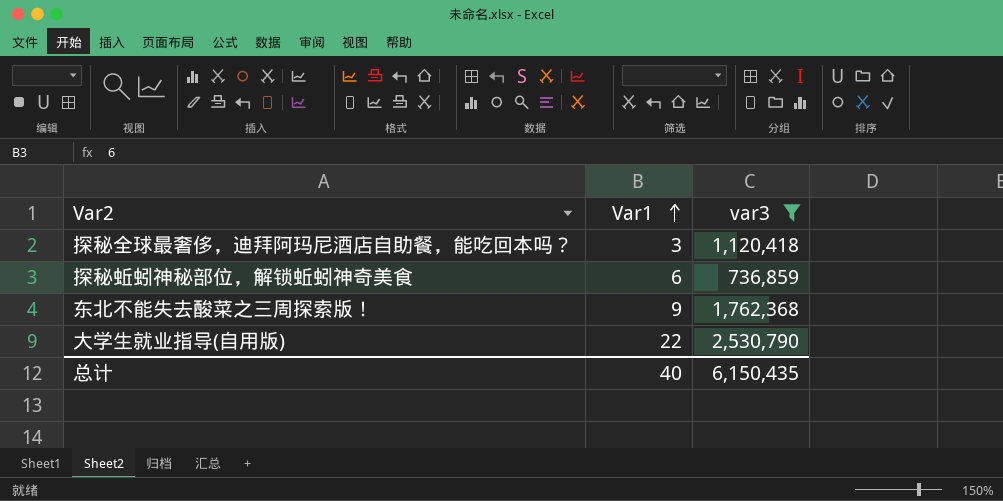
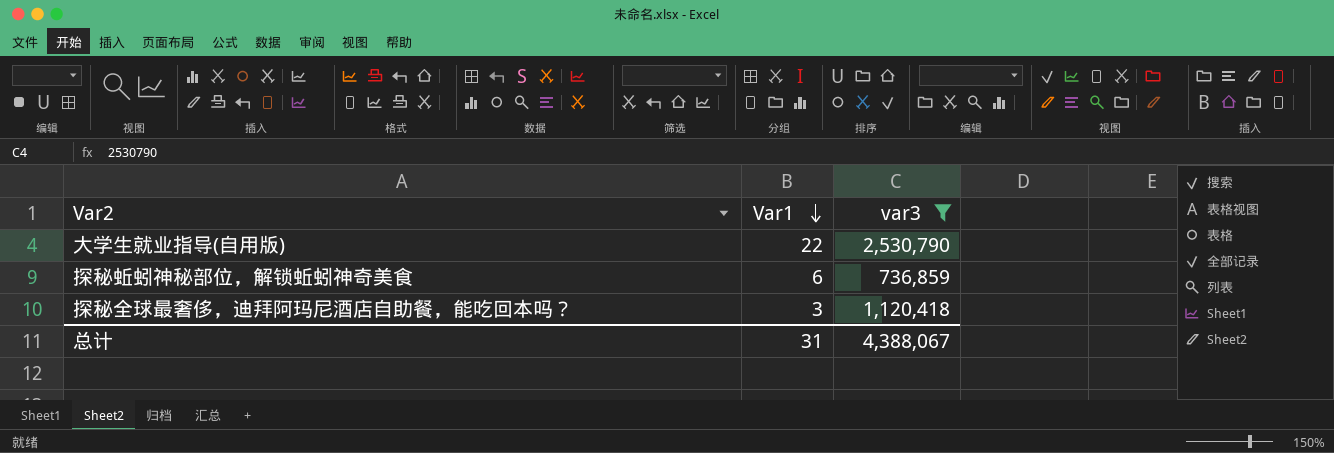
row order: Var1 ascending -> Var1 descending
row 东北不能失去酸菜之三周探索版！: 9 | 1,762,368 -> none
总计 | Var1: 40 -> 31
总计 | var3: 6,150,435 -> 4,388,067

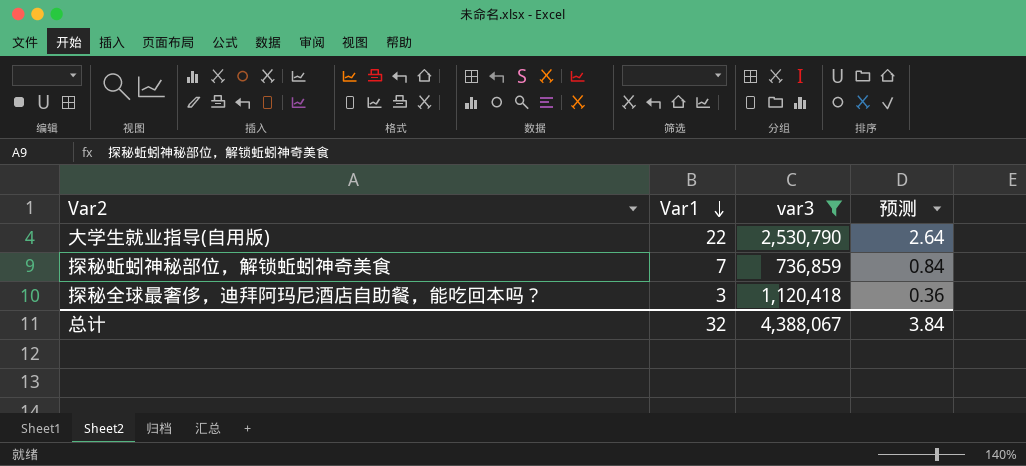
column 预测 | formula: none -> [Var1] * 0.12
探秘蚯蚓神秘部位，解锁蚯蚓神奇美食 | Var1: 6 -> 7
总计 | Var1: 31 -> 32

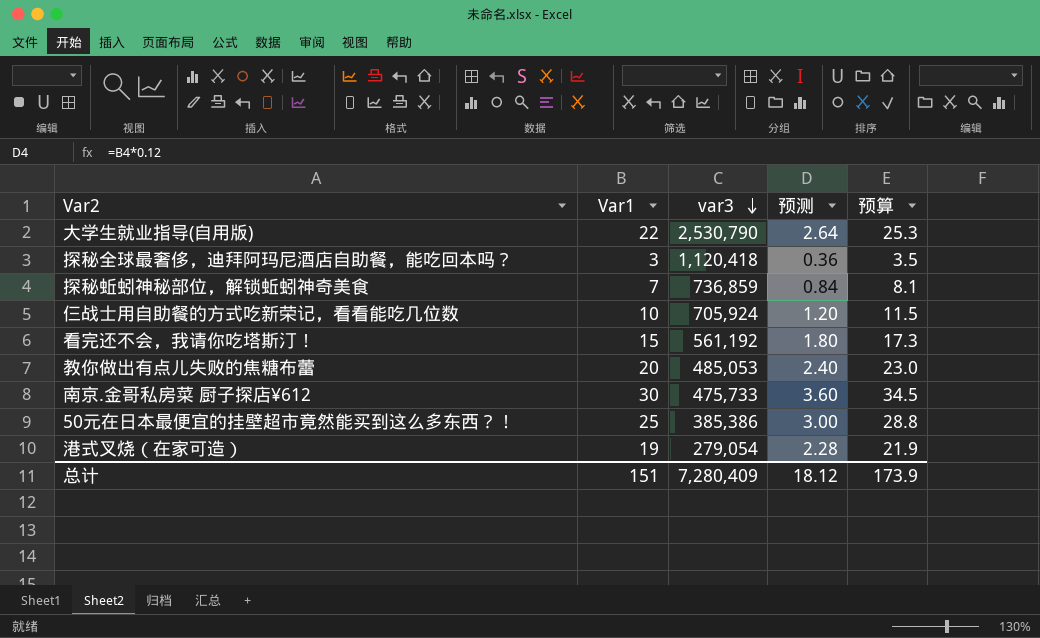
filter: var3 >= 736,859 -> none
row order: Var1 descending -> var3 descending
column 预算 | formula: none -> [Var1] * 1.15
总计 | Var1: 32 -> 151
总计 | var3: 4,388,067 -> 7,280,409
总计 | 预测: 3.84 -> 18.12

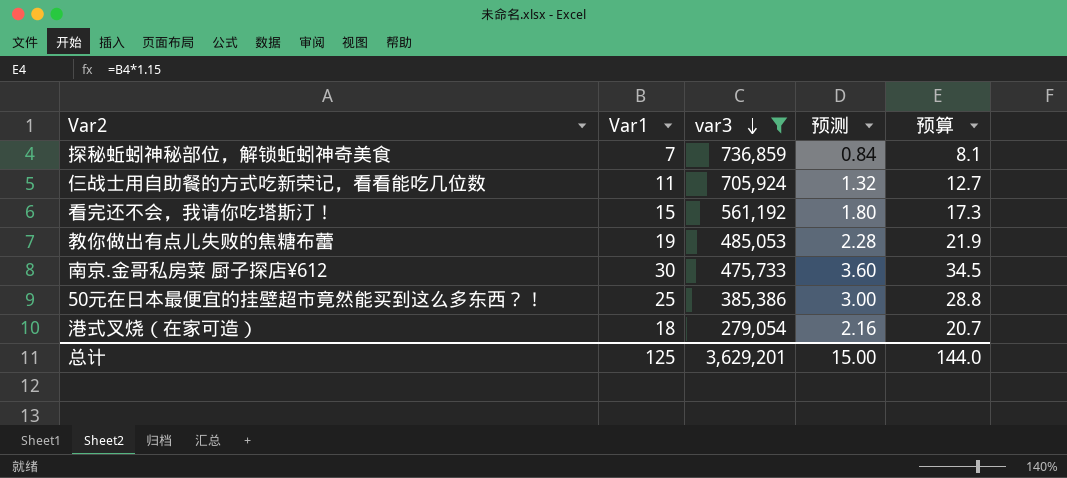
filter: none -> var3 <= 736,859
仨战士用自助餐的方式吃新荣记，看看能吃几位数 | Var1: 10 -> 11
仨战士用自助餐的方式吃新荣记，看看能吃几位数 | 预测: 1.20 -> 1.32
仨战士用自助餐的方式吃新荣记，看看能吃几位数 | 预算: 11.5 -> 12.7
教你做出有点儿失败的焦糖布蕾 | Var1: 20 -> 19
教你做出有点儿失败的焦糖布蕾 | 预测: 2.40 -> 2.28
教你做出有点儿失败的焦糖布蕾 | 预算: 23.0 -> 21.9
港式叉烧（在家可造） | Var1: 19 -> 18
港式叉烧（在家可造） | 预测: 2.28 -> 2.16
港式叉烧（在家可造） | 预算: 21.9 -> 20.7
总计 | Var1: 151 -> 125
总计 | var3: 7,280,409 -> 3,629,201
总计 | 预测: 18.12 -> 15.00
总计 | 预算: 173.9 -> 144.0

